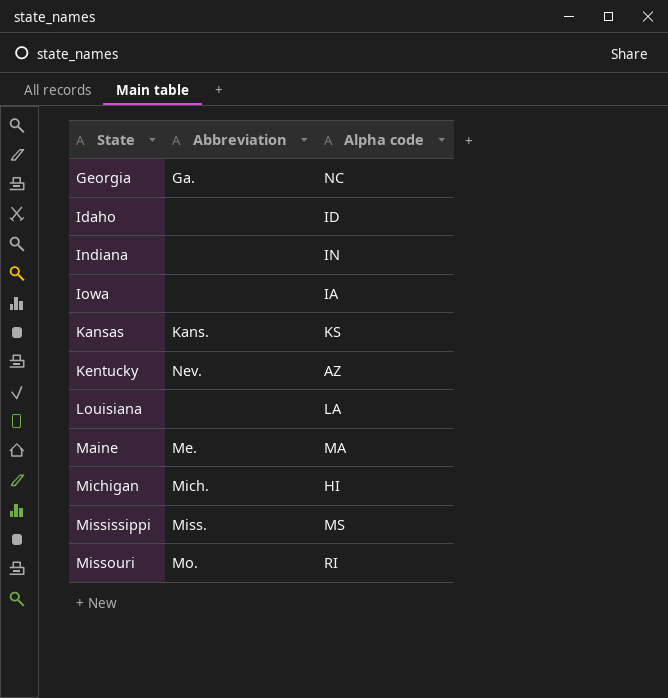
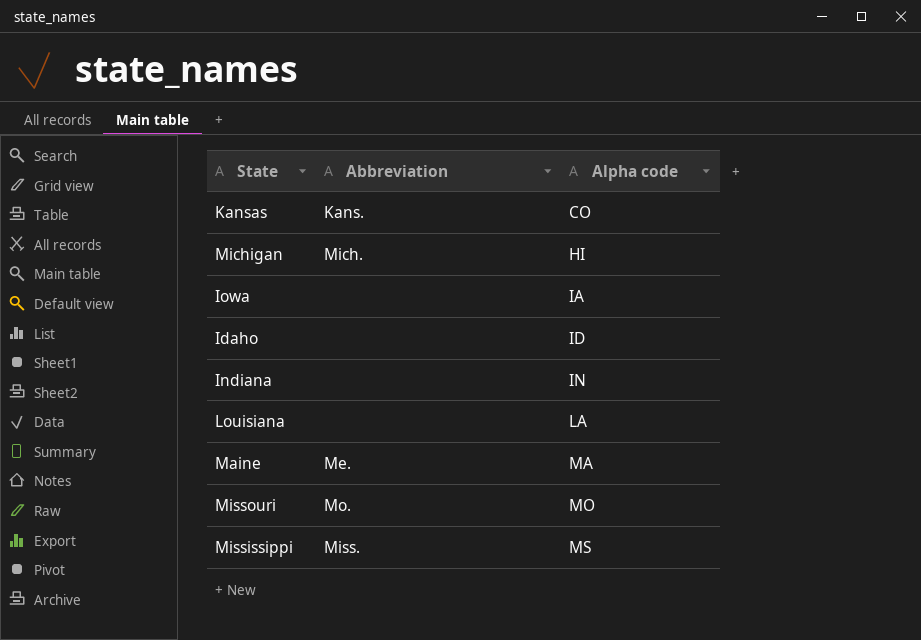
row order: State ascending -> Alpha code ascending
row Georgia: Ga. | NC -> none
row Kentucky: Nev. | AZ -> none
Kansas | Alpha code: KS -> CO
Missouri | Alpha code: RI -> MO

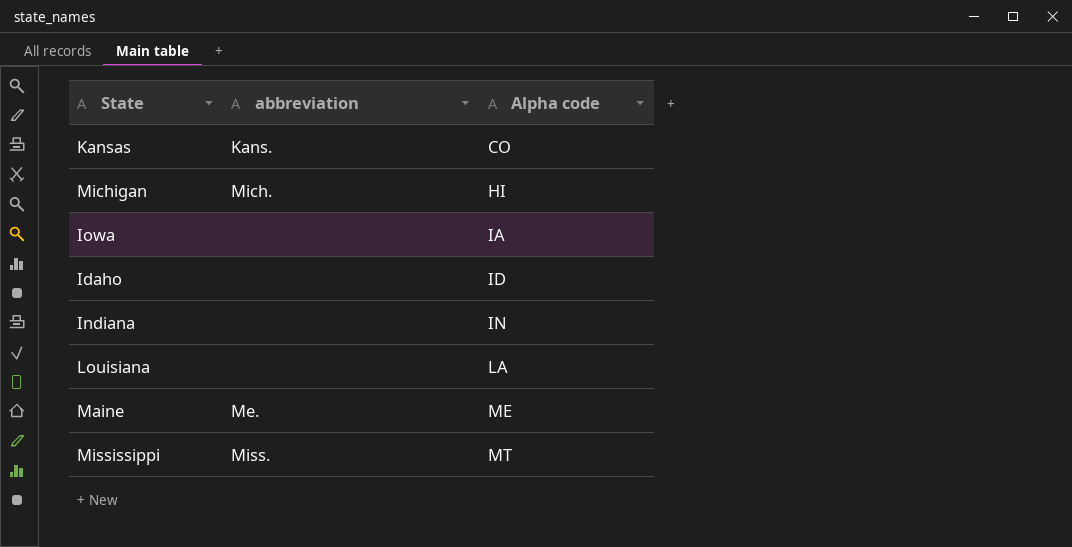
column name: Abbreviation -> abbreviation
row Missouri: Mo. | MO -> none
Maine | Alpha code: MA -> ME
Mississippi | Alpha code: MS -> MT

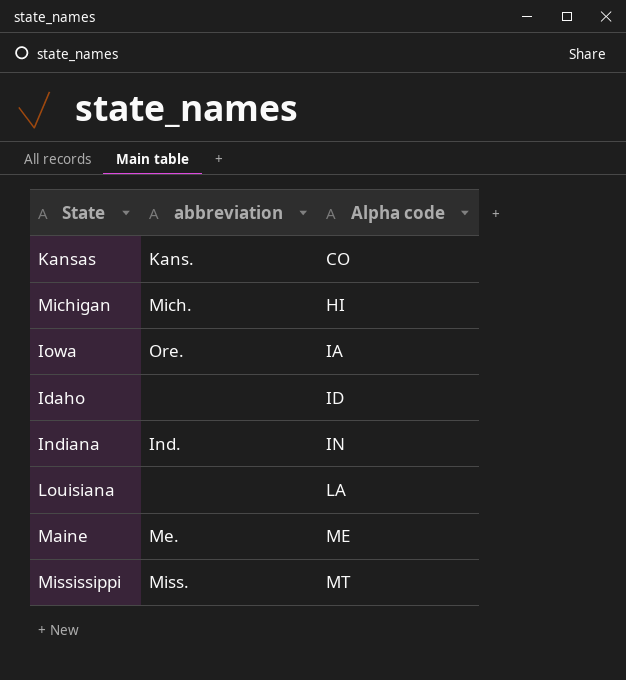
Iowa | abbreviation: none -> Ore.
Indiana | abbreviation: none -> Ind.

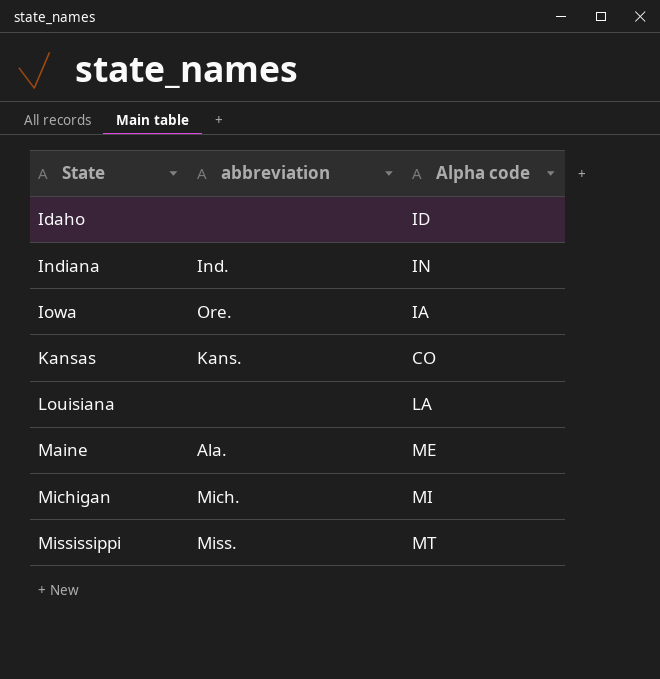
row order: Alpha code ascending -> State ascending
Maine | abbreviation: Me. -> Ala.
Michigan | Alpha code: HI -> MI

